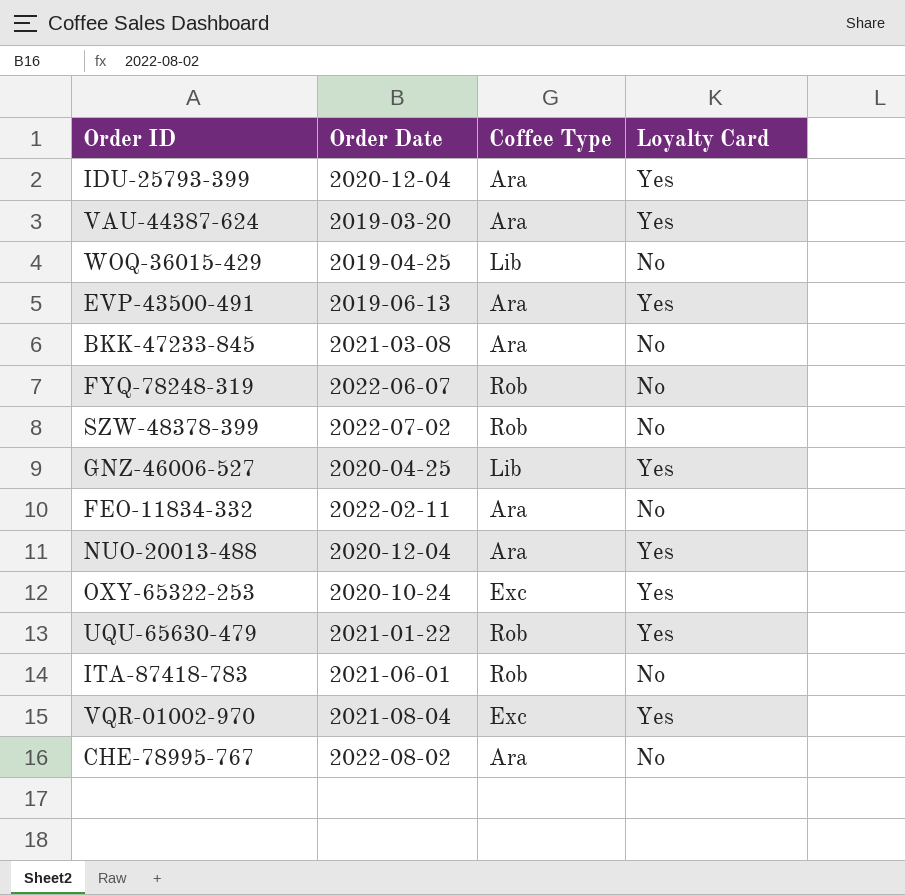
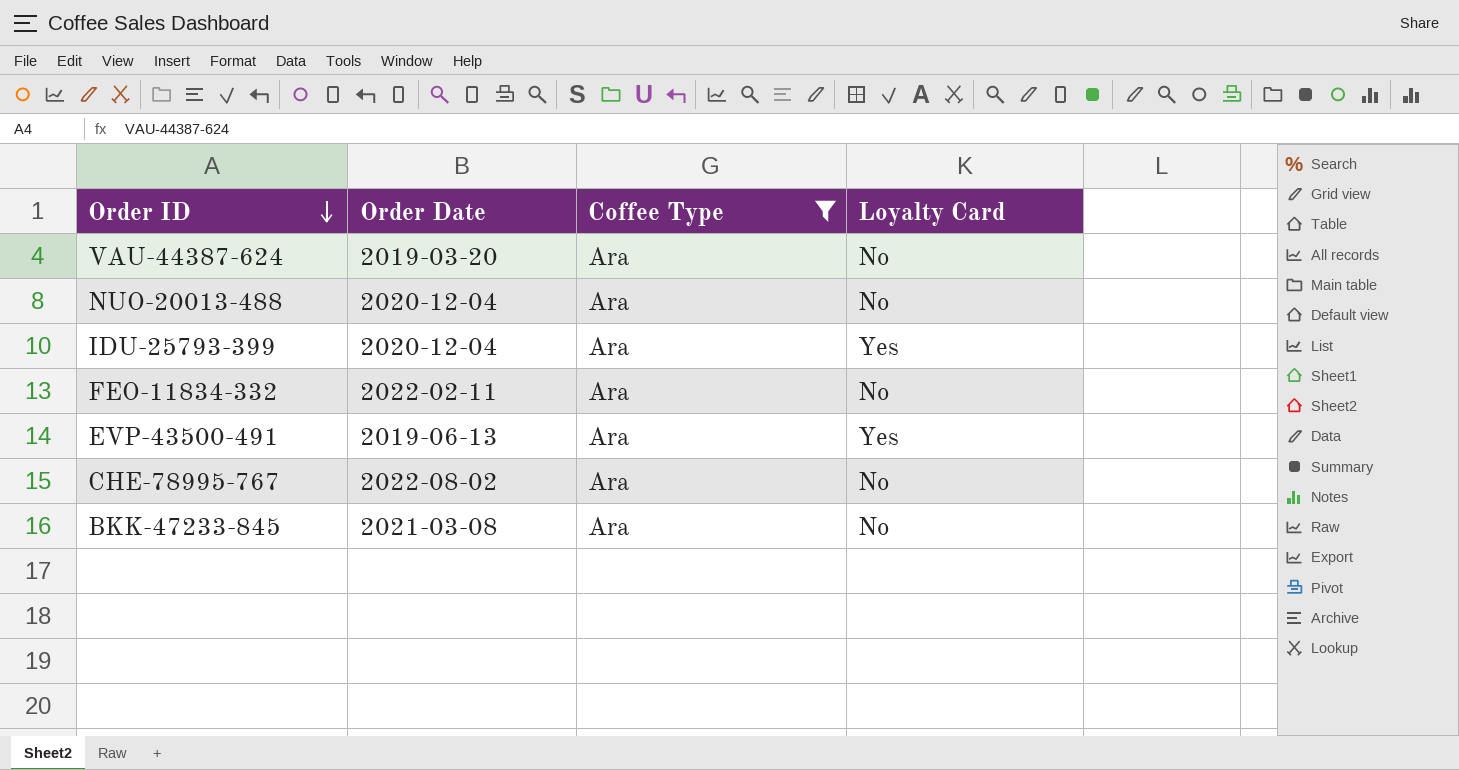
filter: none -> Coffee Type = Ara
row order: none -> Order ID descending
VAU-44387-624 | Loyalty Card: Yes -> No
NUO-20013-488 | Loyalty Card: Yes -> No

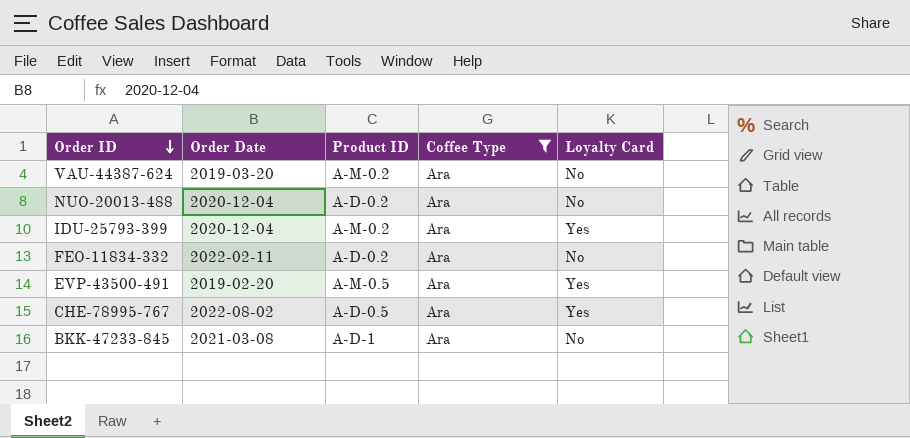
column Product ID | position: none -> 3
EVP-43500-491 | Order Date: 2019-06-13 -> 2019-02-20
CHE-78995-767 | Loyalty Card: No -> Yes

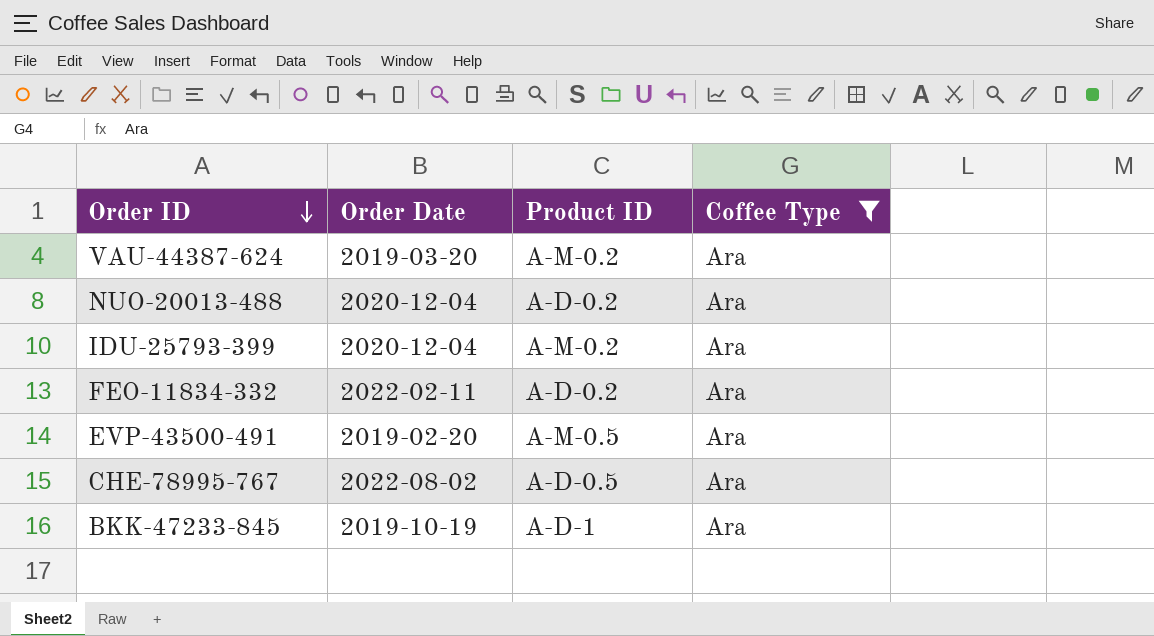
column Loyalty Card | position: 5 -> none
BKK-47233-845 | Order Date: 2021-03-08 -> 2019-10-19

